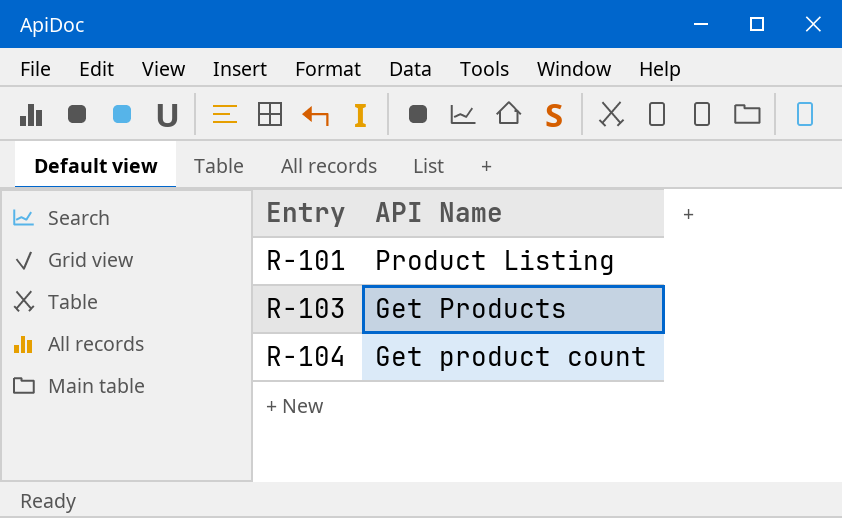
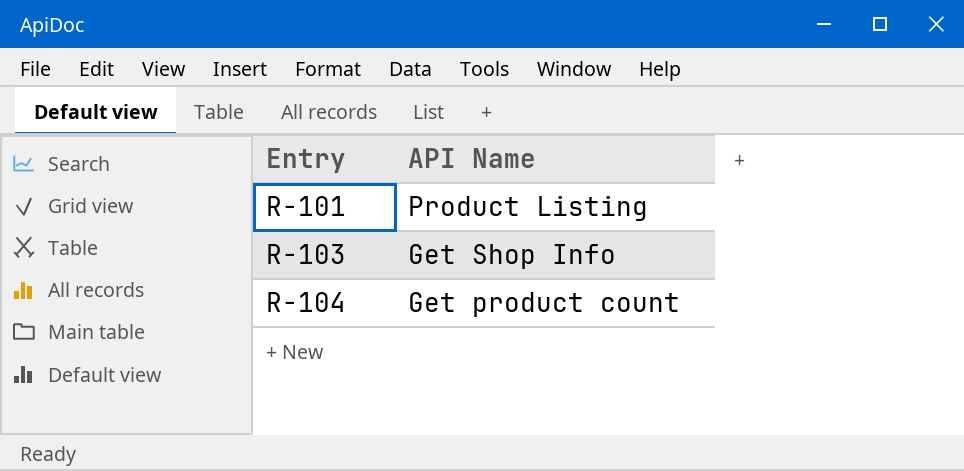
R-103 | API Name: Get Products -> Get Shop Info

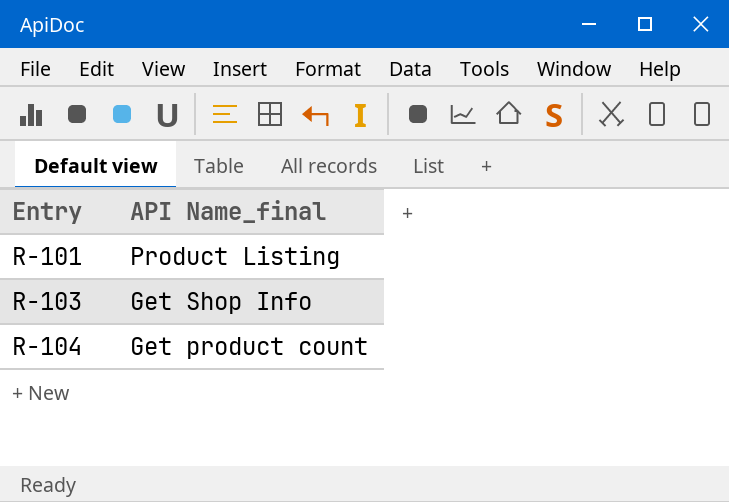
column name: API Name -> API Name_final

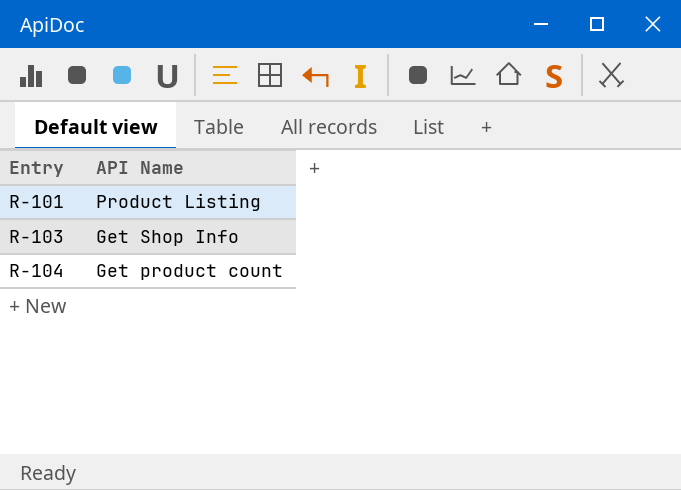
column name: API Name_final -> API Name

